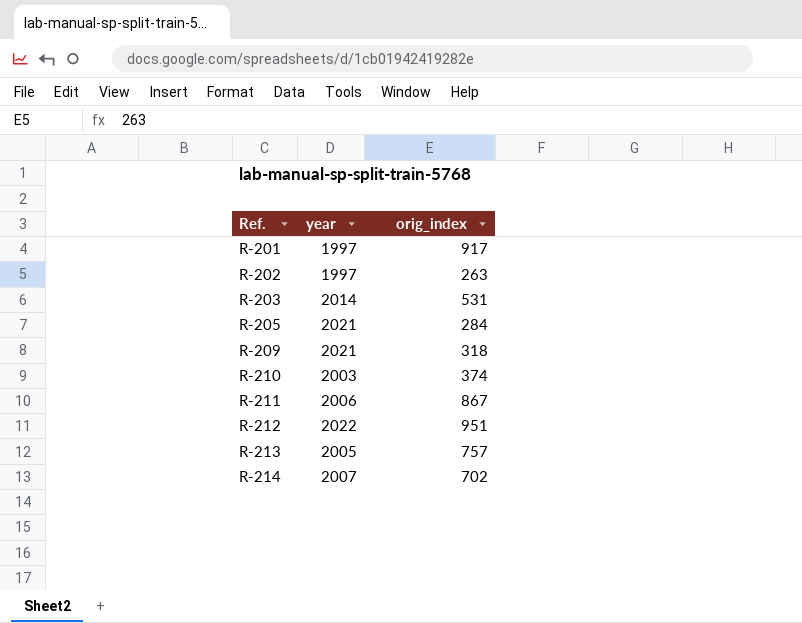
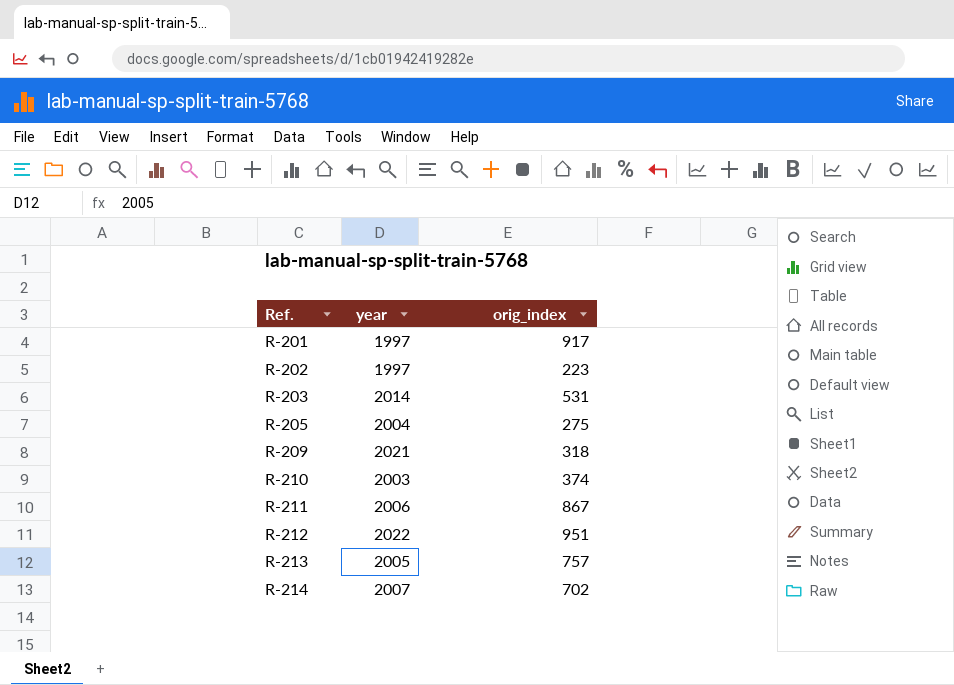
R-202 | orig_index: 263 -> 223
R-205 | year: 2021 -> 2004
R-205 | orig_index: 284 -> 275

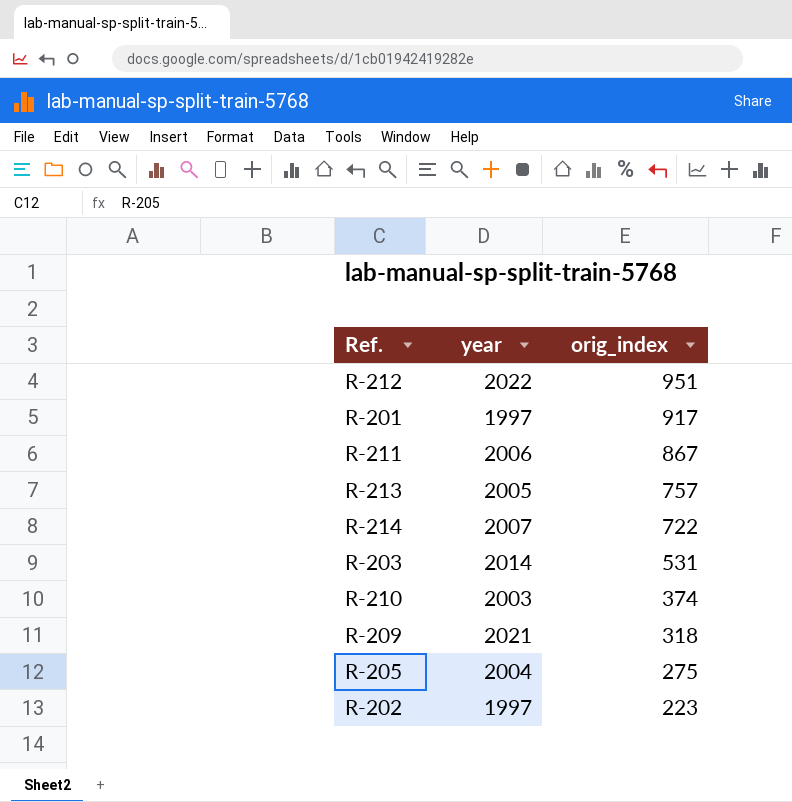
row order: Ref. ascending -> orig_index descending
R-214 | orig_index: 702 -> 722

